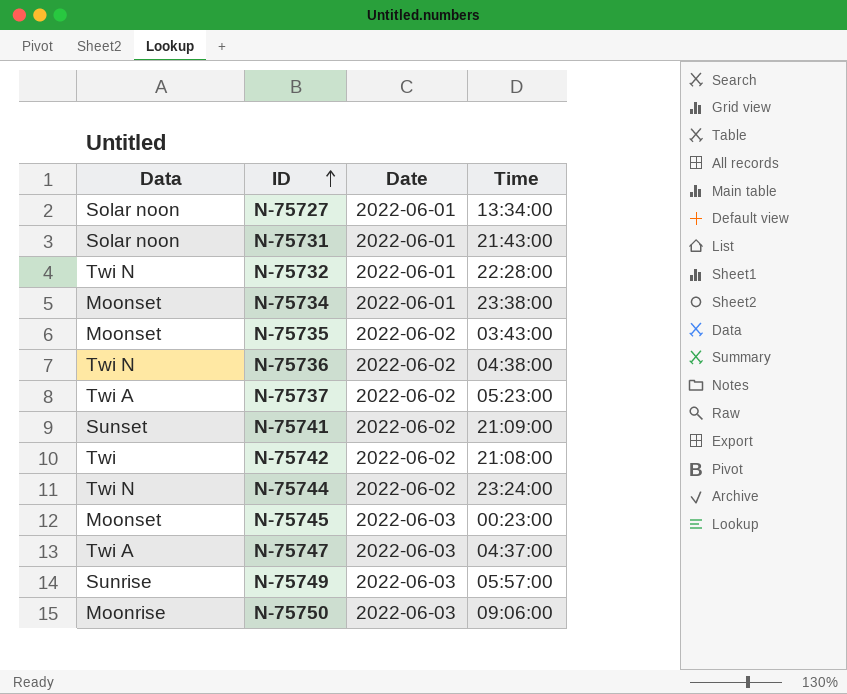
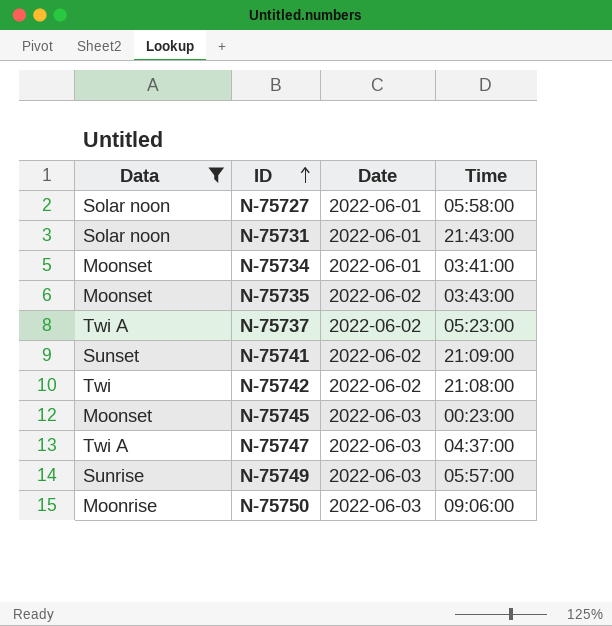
filter: none -> Data != Twi N
N-75727 | Time: 13:34:00 -> 05:58:00
N-75734 | Time: 23:38:00 -> 03:41:00

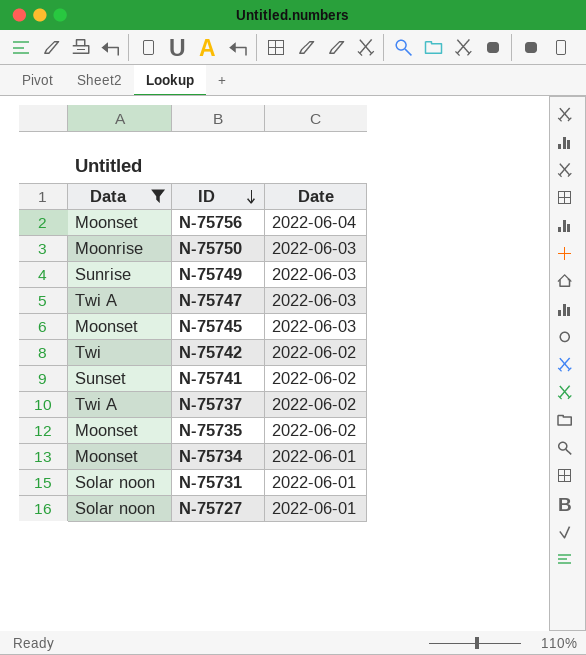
row order: ID ascending -> ID descending
column Time | position: 4 -> none
row N-75756: none -> Moonset | 2022-06-04

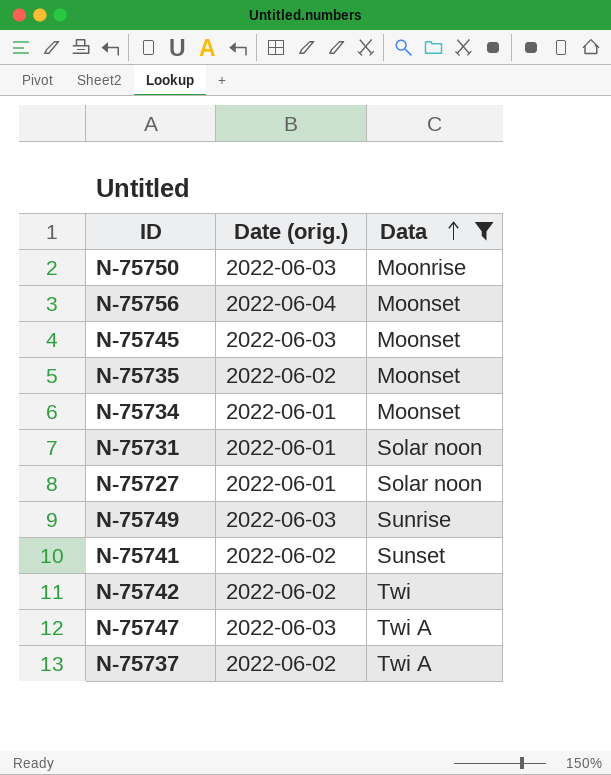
row order: ID descending -> Data ascending
column name: Date -> Date (orig.)
column Data | position: 1 -> 3

